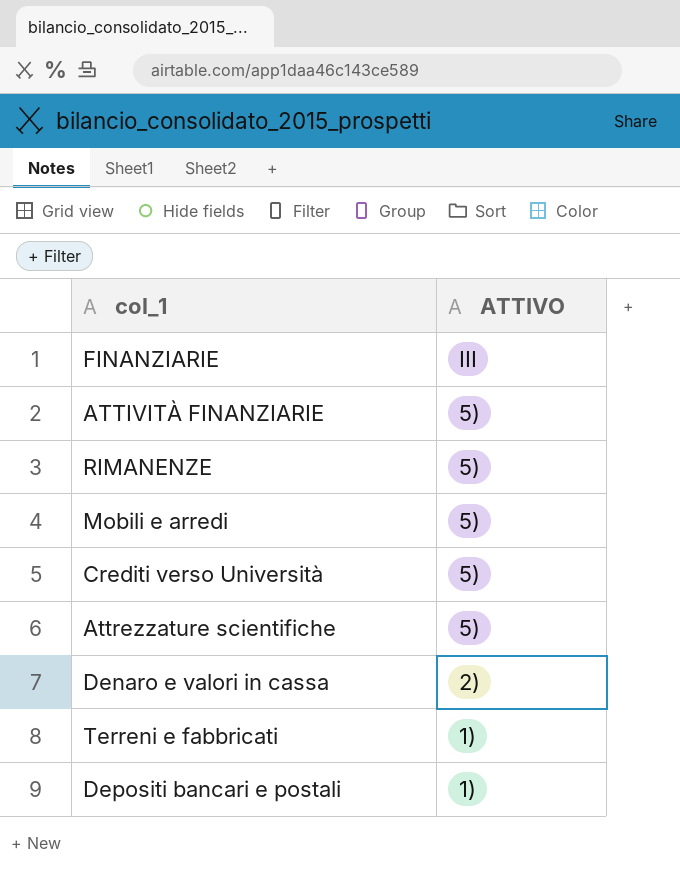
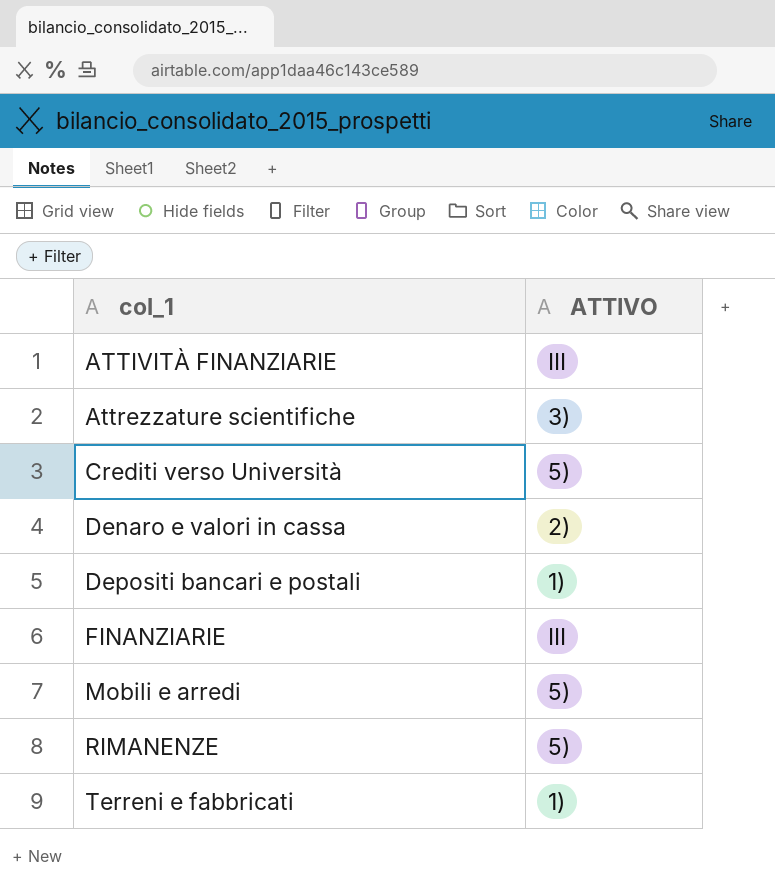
row order: ATTIVO descending -> col_1 ascending
ATTIVITÀ FINANZIARIE | ATTIVO: 5) -> III
Attrezzature scientifiche | ATTIVO: 5) -> 3)

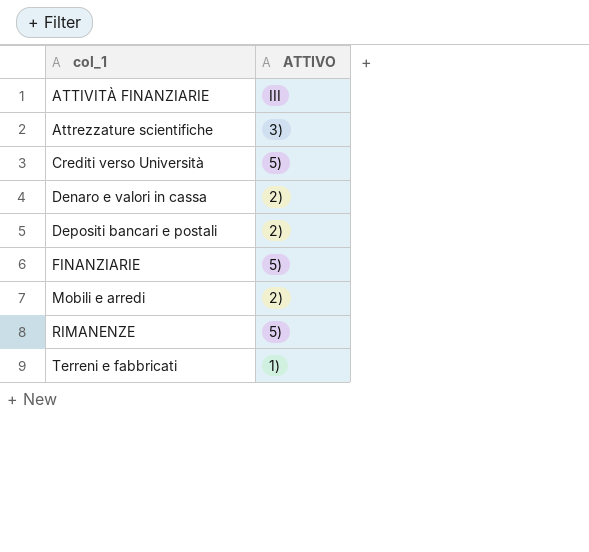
Depositi bancari e postali | ATTIVO: 1) -> 2)
FINANZIARIE | ATTIVO: III -> 5)
Mobili e arredi | ATTIVO: 5) -> 2)

